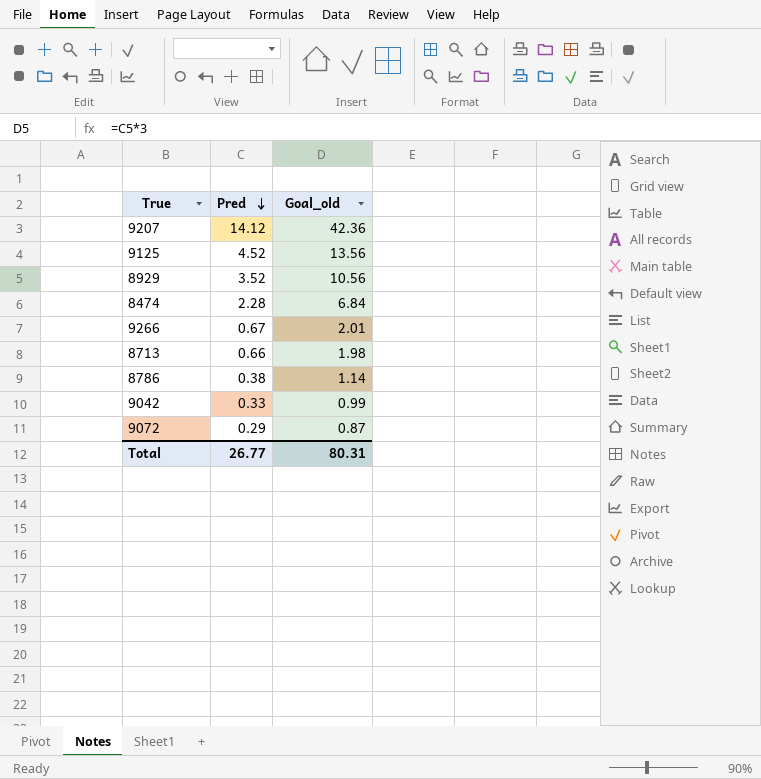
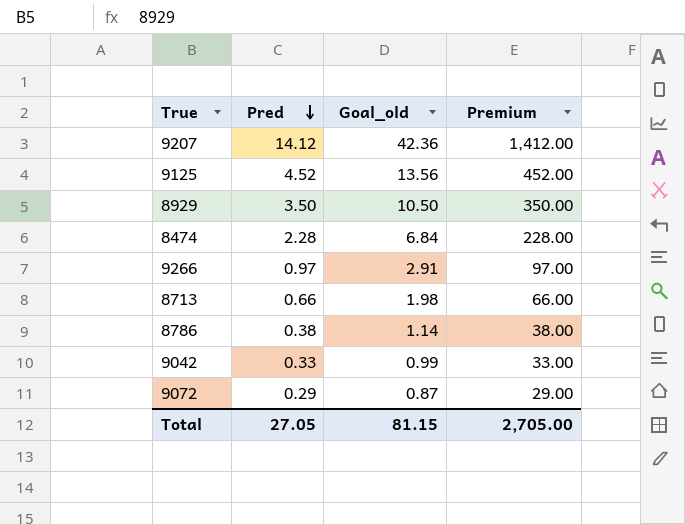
column Premium | formula: none -> [Pred] * 100
8929 | Pred: 3.52 -> 3.50
8929 | Goal_old: 10.56 -> 10.50
9266 | Pred: 0.67 -> 0.97
9266 | Goal_old: 2.01 -> 2.91
Total | Pred: 26.77 -> 27.05
Total | Goal_old: 80.31 -> 81.15

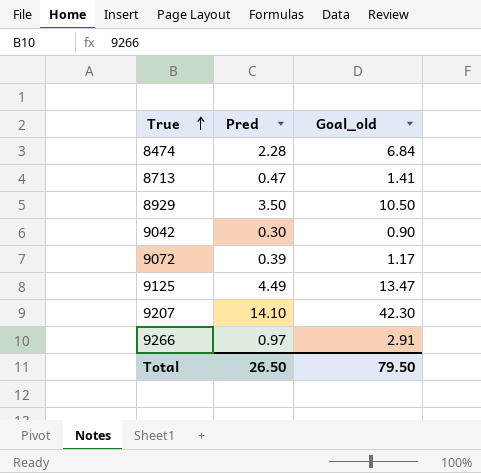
row order: Pred descending -> True ascending
column Premium | formula: [Pred] * 100 -> none
row 8786: 0.38 | 1.14 | 38.00 -> none
8713 | Pred: 0.66 -> 0.47
8713 | Goal_old: 1.98 -> 1.41
9042 | Pred: 0.33 -> 0.30
9042 | Goal_old: 0.99 -> 0.90
9072 | Pred: 0.29 -> 0.39
9072 | Goal_old: 0.87 -> 1.17
9125 | Pred: 4.52 -> 4.49
9125 | Goal_old: 13.56 -> 13.47
9207 | Pred: 14.12 -> 14.10
9207 | Goal_old: 42.36 -> 42.30
Total | Pred: 27.05 -> 26.50
Total | Goal_old: 81.15 -> 79.50

